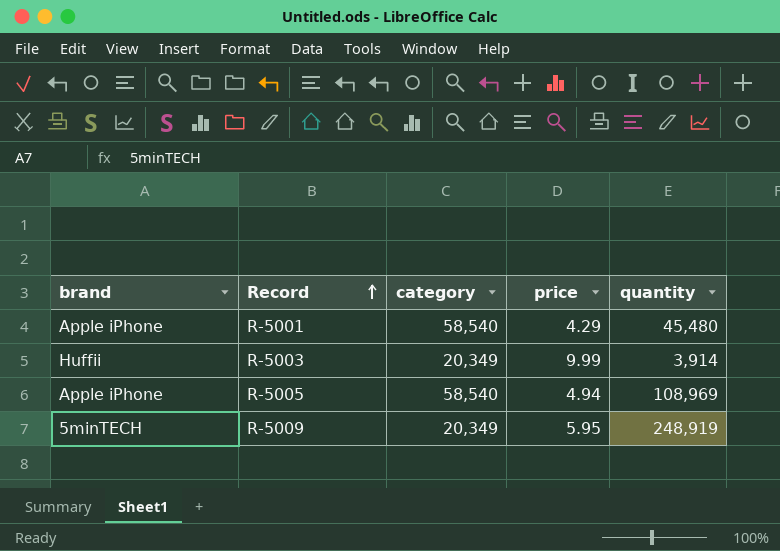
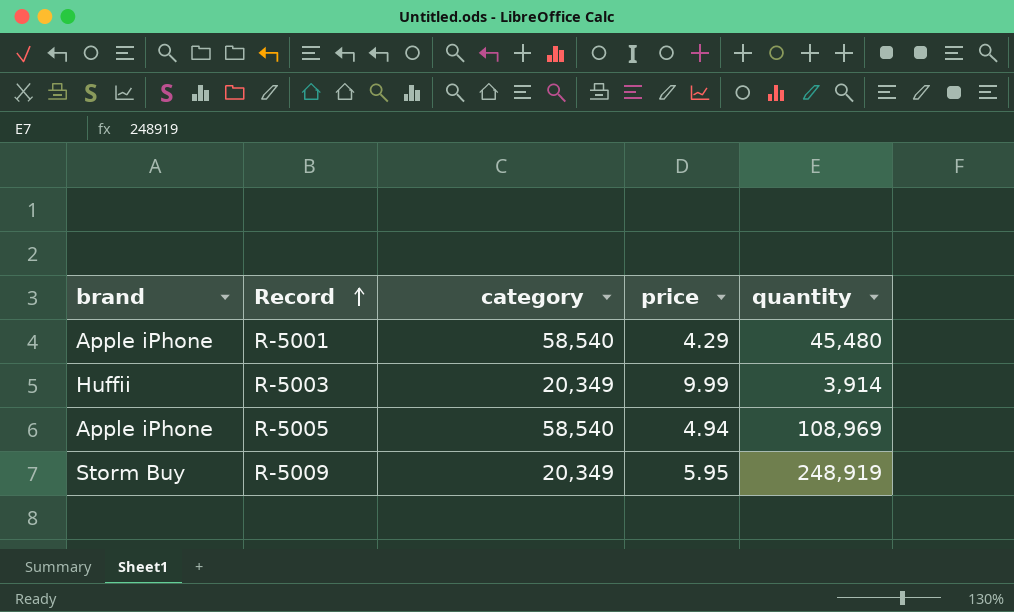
R-5009 | brand: 5minTECH -> Storm Buy

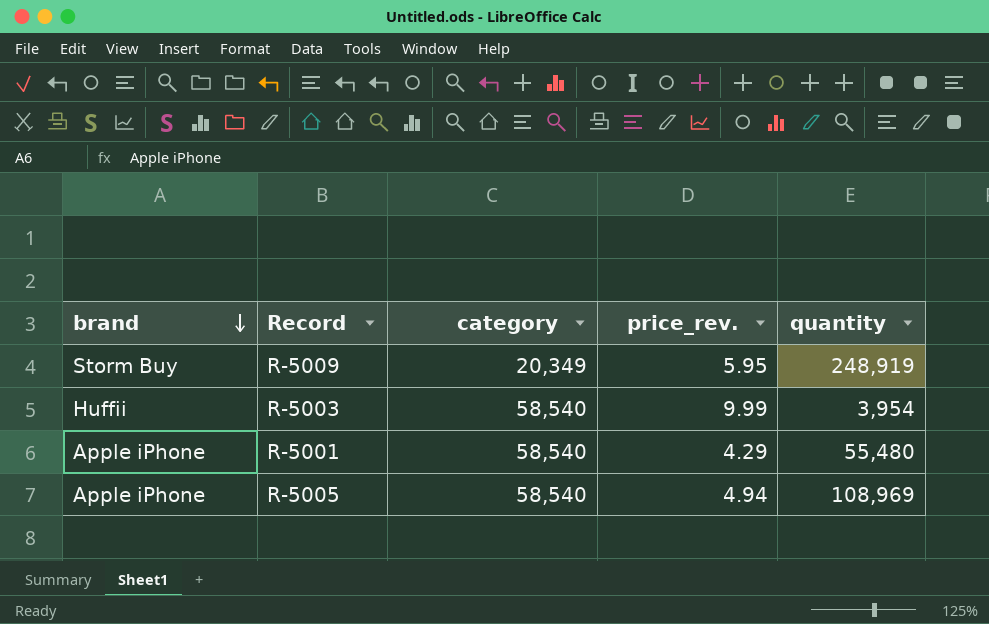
row order: Record ascending -> brand descending
column name: price -> price_rev.
R-5003 | category: 20,349 -> 58,540
R-5003 | quantity: 3,914 -> 3,954
R-5001 | quantity: 45,480 -> 55,480

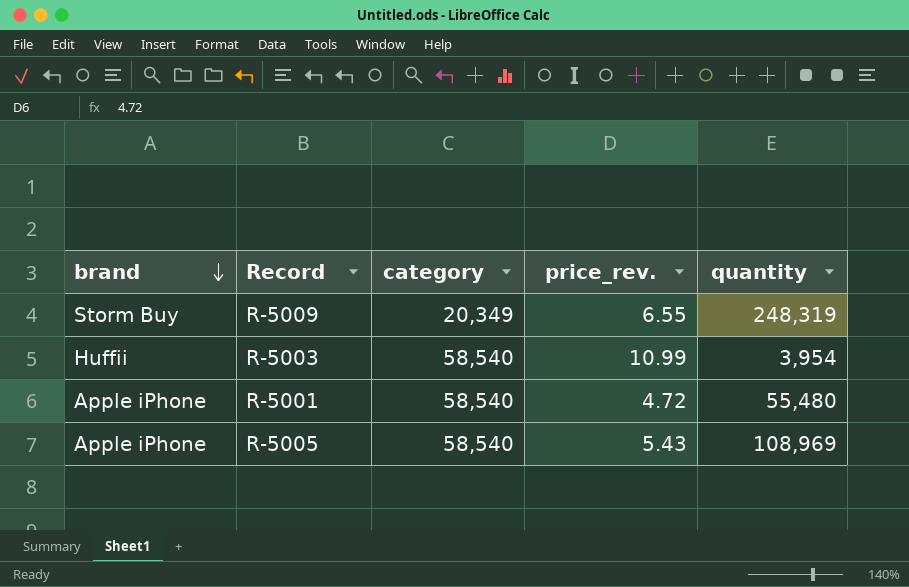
R-5009 | price_rev.: 5.95 -> 6.55
R-5009 | quantity: 248,919 -> 248,319
R-5003 | price_rev.: 9.99 -> 10.99
R-5001 | price_rev.: 4.29 -> 4.72
R-5005 | price_rev.: 4.94 -> 5.43

